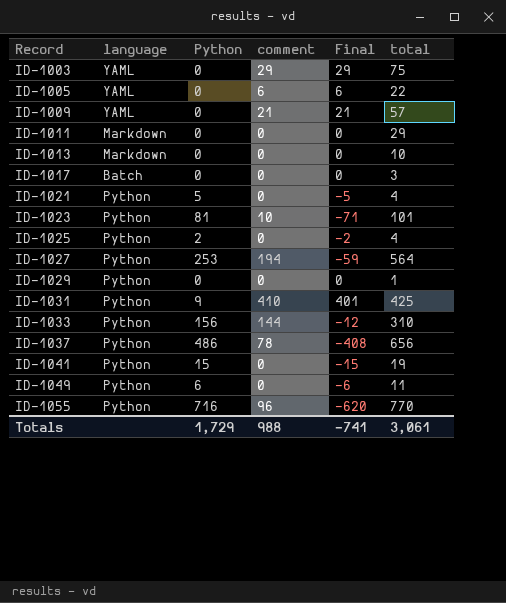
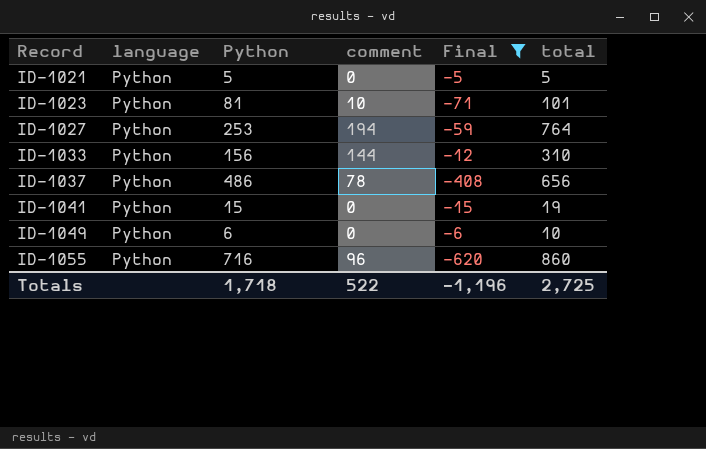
filter: none -> Final <= -5
ID-1021 | total: 4 -> 5
ID-1027 | total: 564 -> 764
ID-1049 | total: 11 -> 10
ID-1055 | total: 770 -> 860
Totals | Python: 1,729 -> 1,718
Totals | comment: 988 -> 522
Totals | Final: -741 -> -1,196
Totals | total: 3,061 -> 2,725

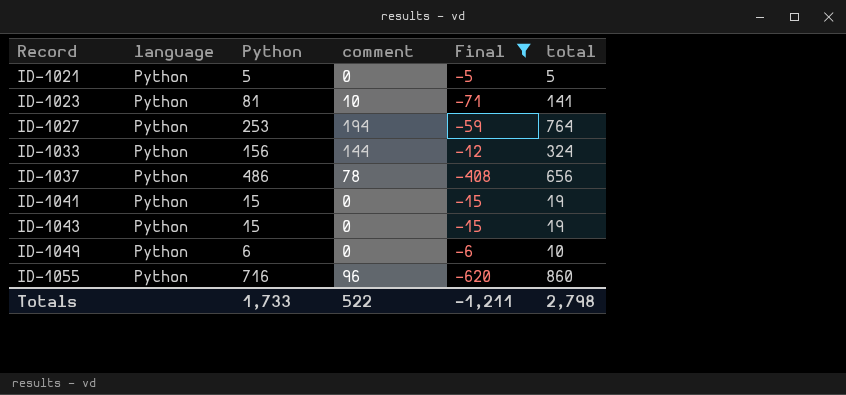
ID-1023 | total: 101 -> 141
ID-1033 | total: 310 -> 324
row ID-1043: none -> Python | 15 | 0 | -15 | 19
Totals | Python: 1,718 -> 1,733
Totals | Final: -1,196 -> -1,211
Totals | total: 2,725 -> 2,798

